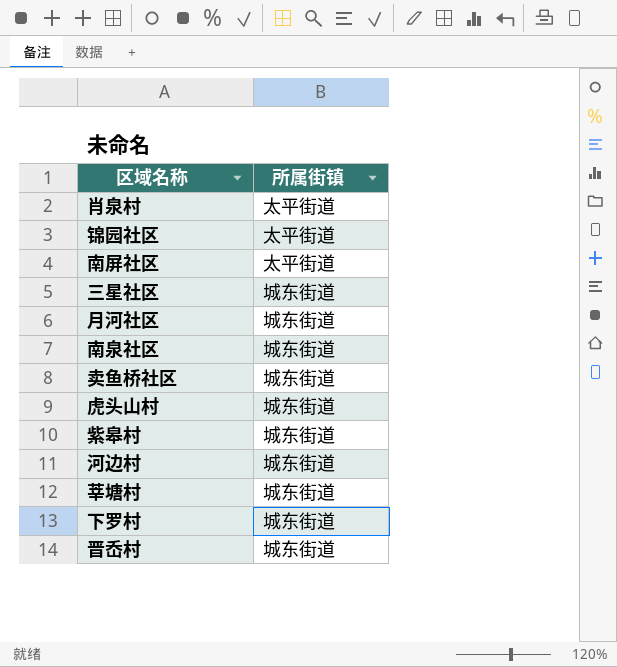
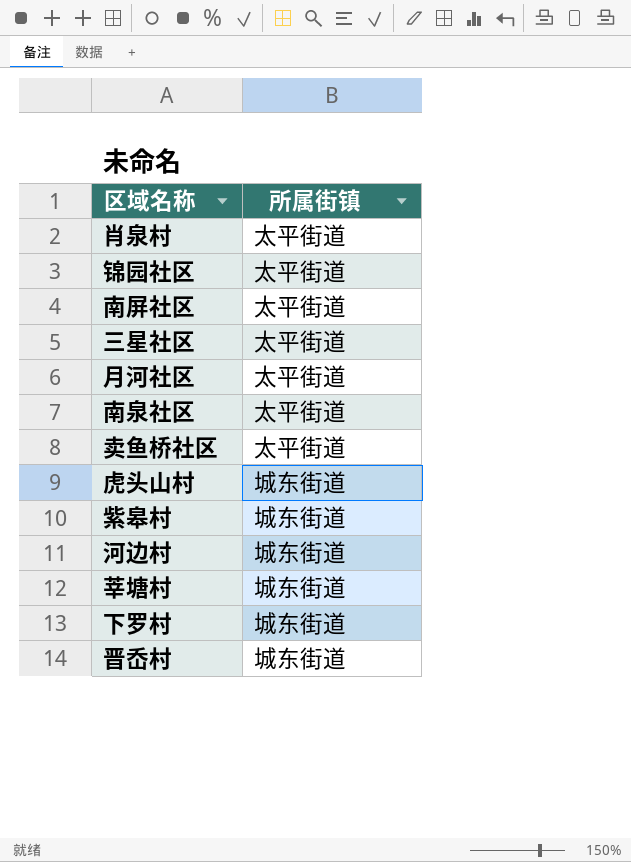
三星社区 | 所属街镇: 城东街道 -> 太平街道
月河社区 | 所属街镇: 城东街道 -> 太平街道
南泉社区 | 所属街镇: 城东街道 -> 太平街道
卖鱼桥社区 | 所属街镇: 城东街道 -> 太平街道

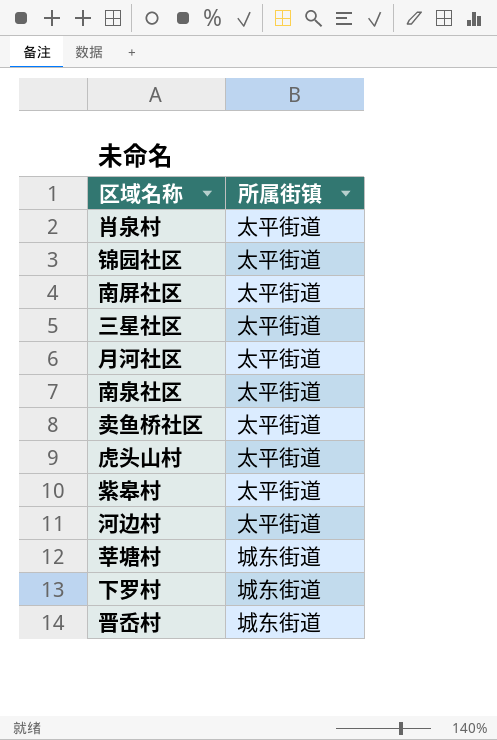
虎头山村 | 所属街镇: 城东街道 -> 太平街道
紫皋村 | 所属街镇: 城东街道 -> 太平街道
河边村 | 所属街镇: 城东街道 -> 太平街道

